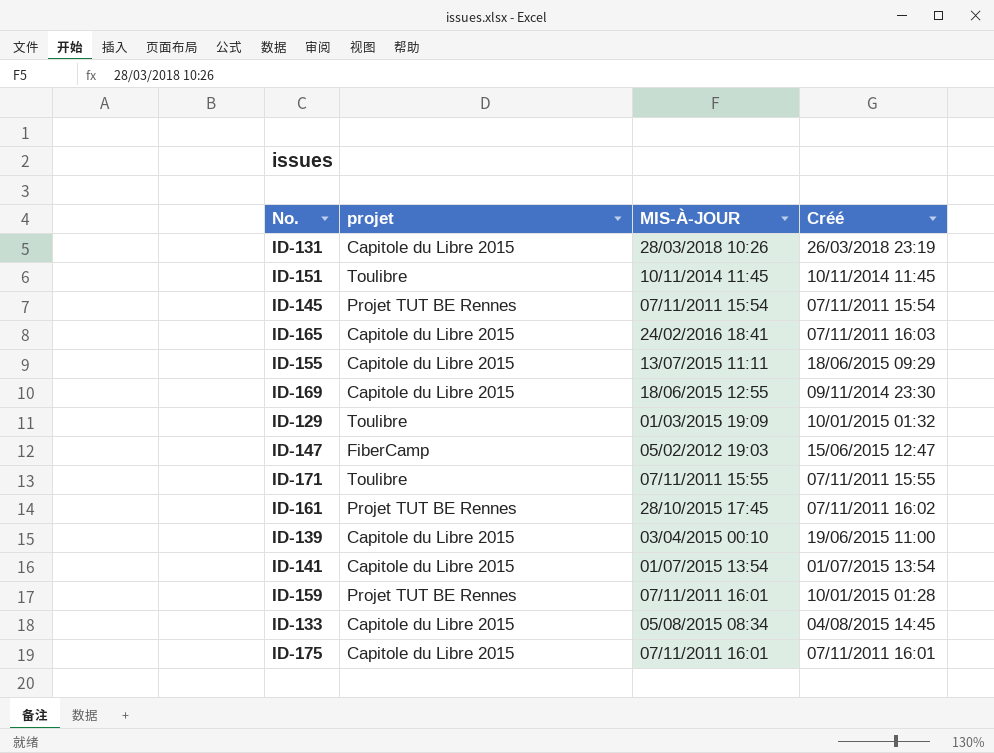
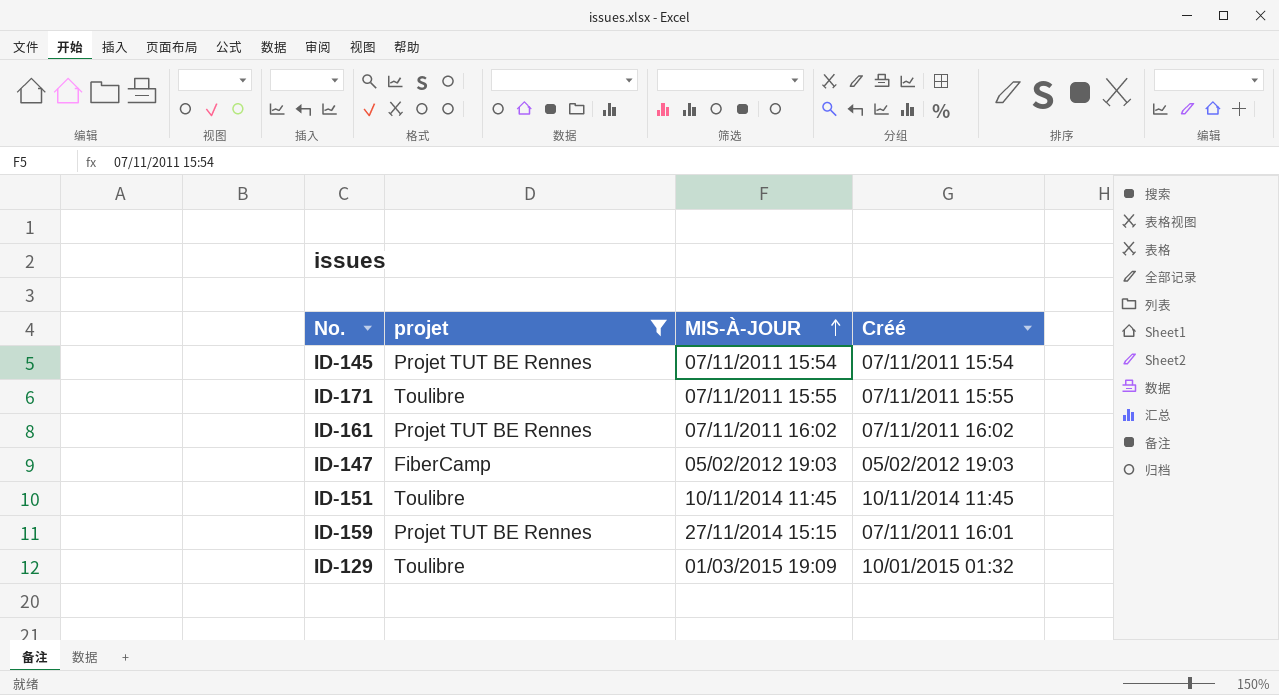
filter: none -> projet != Capitole du Libre 2015
row order: none -> MIS-À-JOUR ascending
ID-161 | MIS-À-JOUR: 28/10/2015 17:45 -> 07/11/2011 16:02
ID-147 | Créé: 15/06/2015 12:47 -> 05/02/2012 19:03
ID-159 | MIS-À-JOUR: 07/11/2011 16:01 -> 27/11/2014 15:15
ID-159 | Créé: 10/01/2015 01:28 -> 07/11/2011 16:01

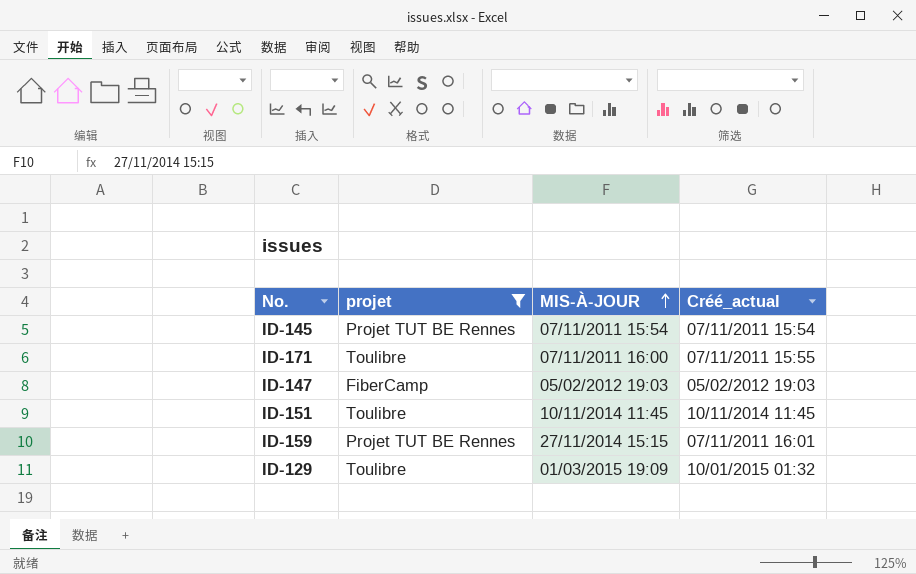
column name: Créé -> Créé_actual
row ID-161: Projet TUT BE Rennes | 07/11/2011 16:02 | 07/11/2011 16:02 -> none
ID-171 | MIS-À-JOUR: 07/11/2011 15:55 -> 07/11/2011 16:00

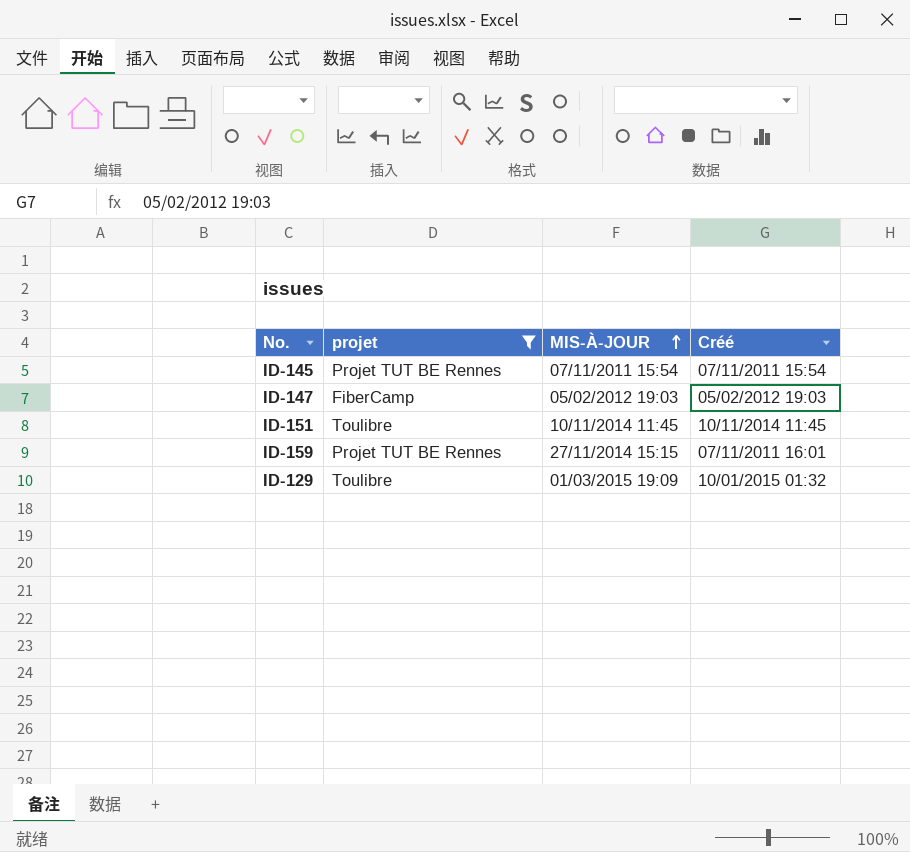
column name: Créé_actual -> Créé
row ID-171: Toulibre | 07/11/2011 16:00 | 07/11/2011 15:55 -> none

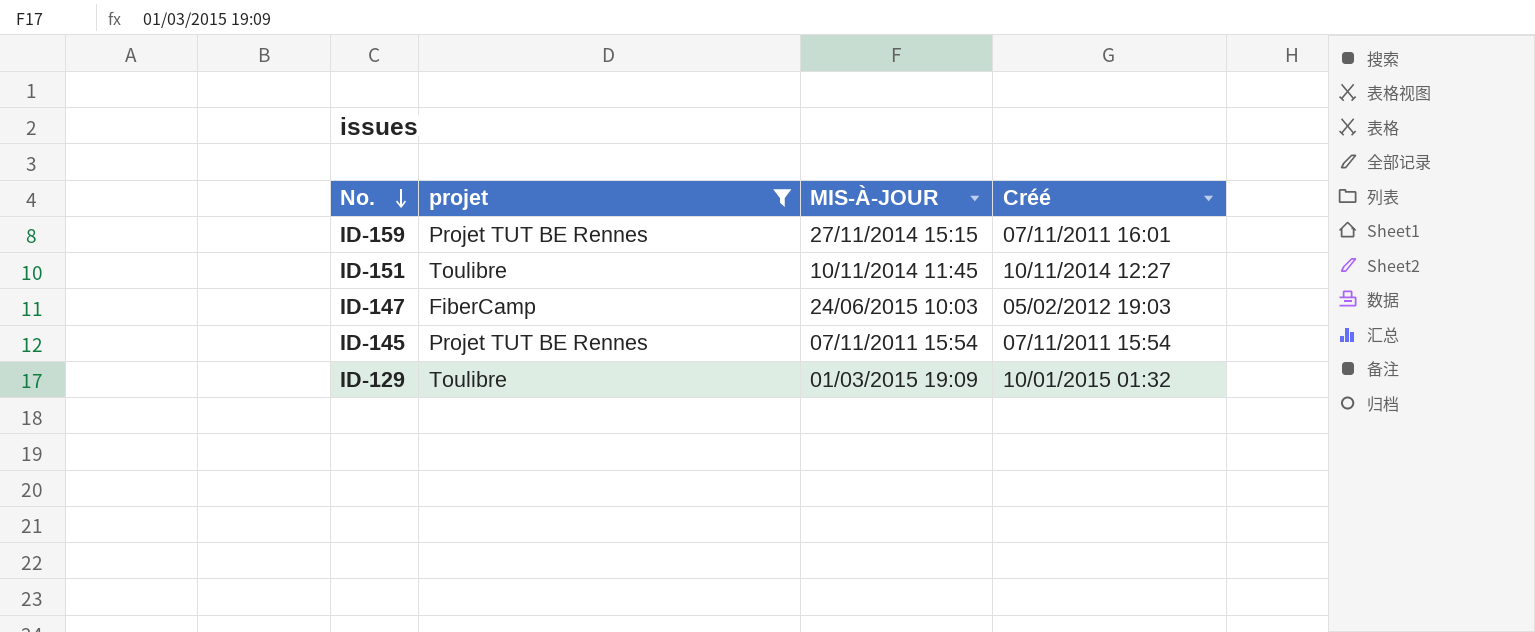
row order: MIS-À-JOUR ascending -> No. descending
ID-151 | Créé: 10/11/2014 11:45 -> 10/11/2014 12:27
ID-147 | MIS-À-JOUR: 05/02/2012 19:03 -> 24/06/2015 10:03

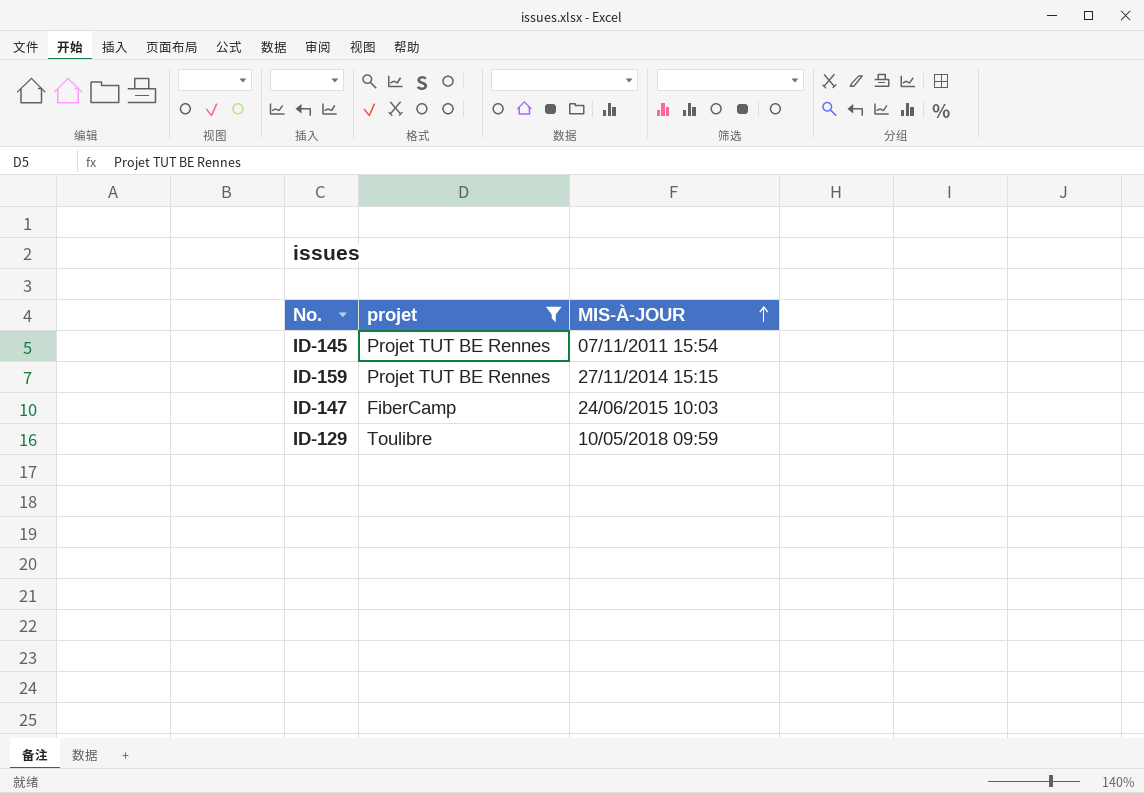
row order: No. descending -> MIS-À-JOUR ascending
column Créé | position: 4 -> none
row ID-151: Toulibre | 10/11/2014 11:45 | 10/11/2014 12:27 -> none
ID-129 | MIS-À-JOUR: 01/03/2015 19:09 -> 10/05/2018 09:59

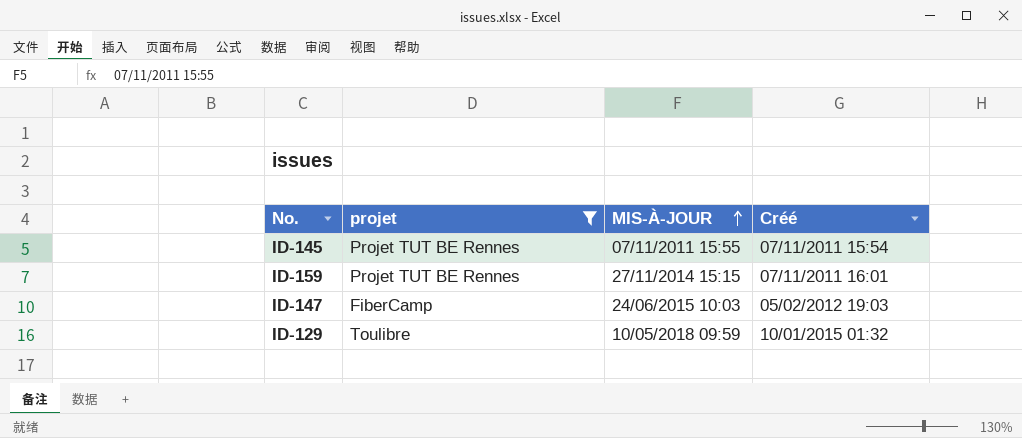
column Créé | position: none -> 4
ID-145 | MIS-À-JOUR: 07/11/2011 15:54 -> 07/11/2011 15:55

